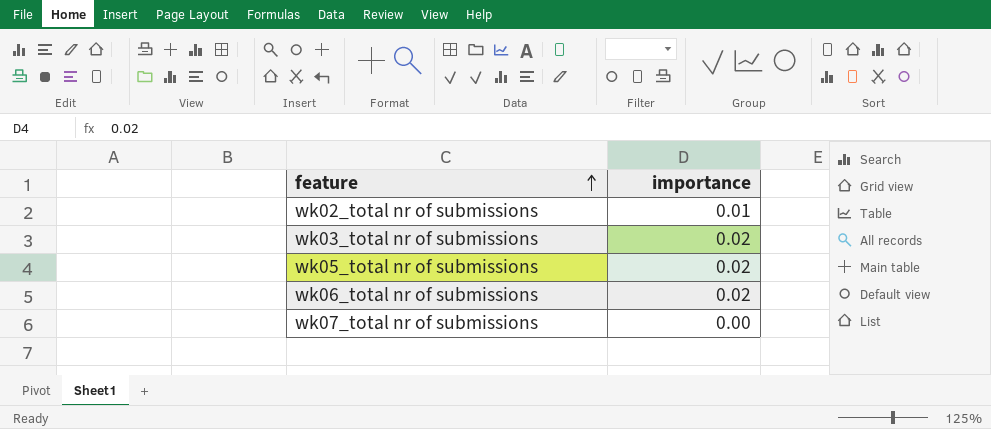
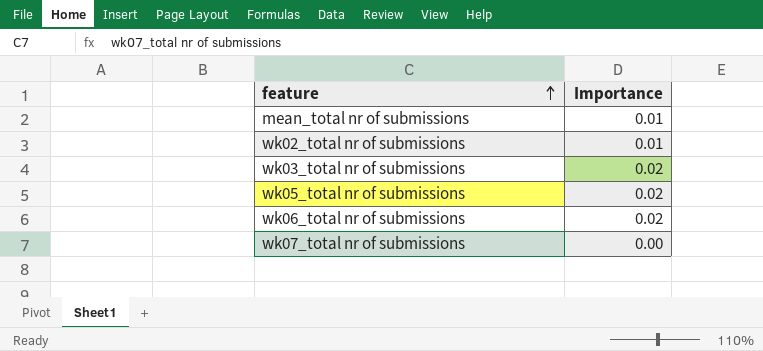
column name: importance -> Importance
row mean_total nr of submissions: none -> 0.01

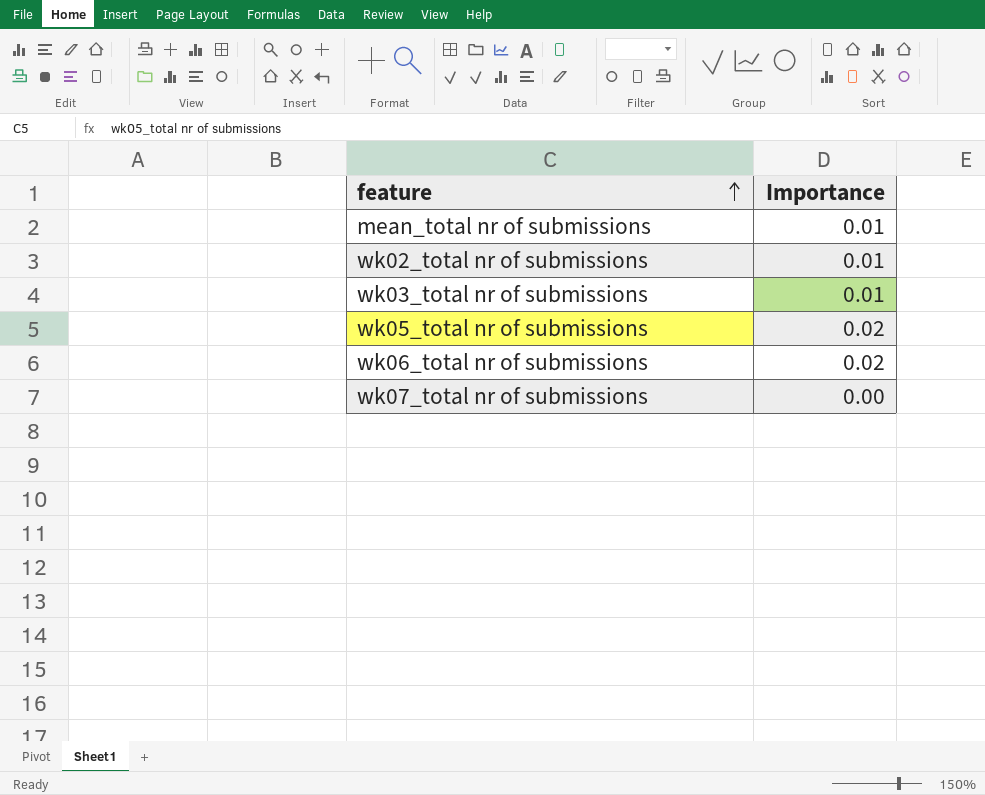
wk03_total nr of submissions | Importance: 0.02 -> 0.01

